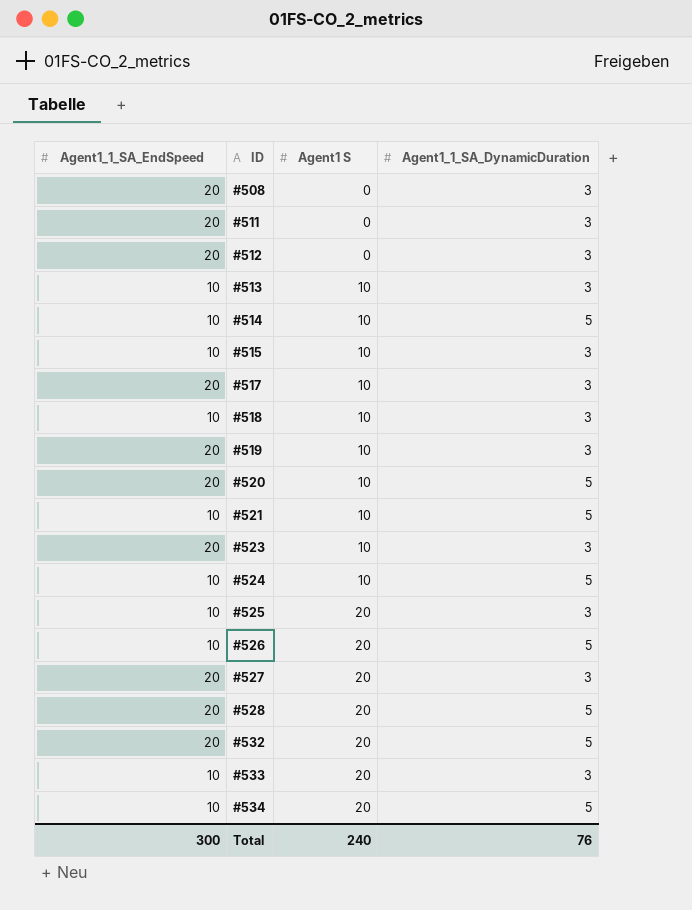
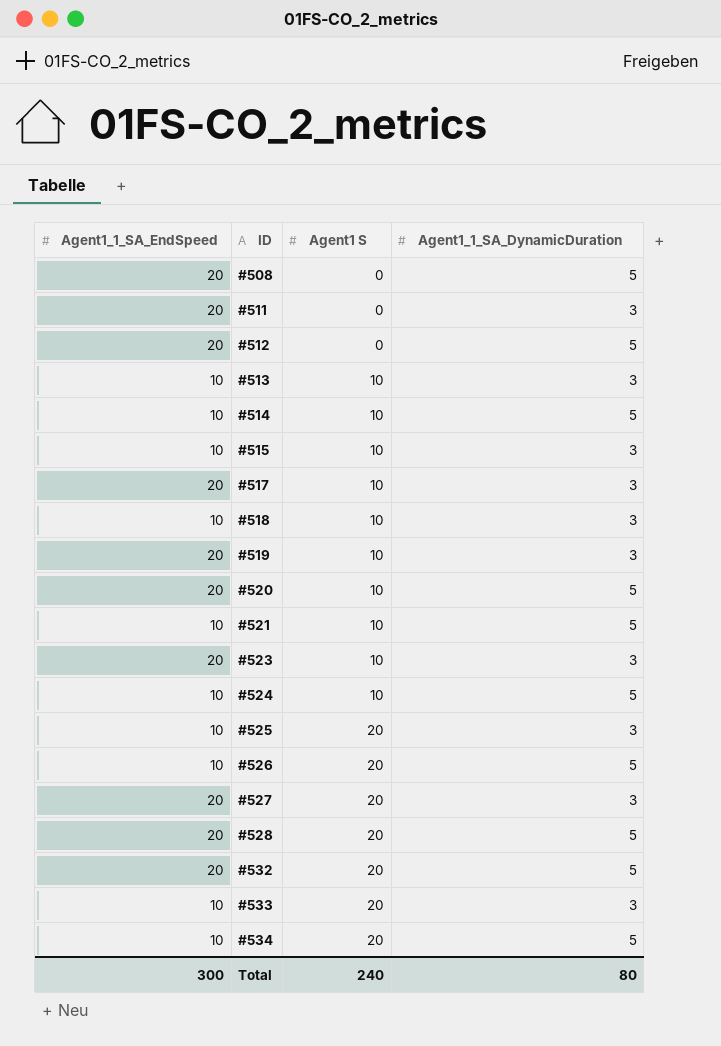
#508 | Agent1_1_SA_DynamicDuration: 3 -> 5
#512 | Agent1_1_SA_DynamicDuration: 3 -> 5
Total | Agent1_1_SA_DynamicDuration: 76 -> 80

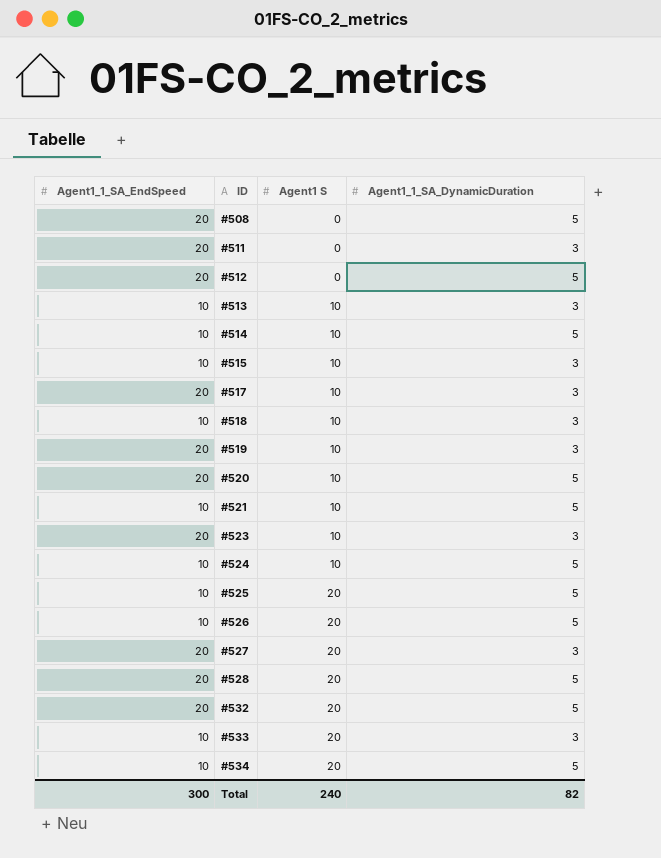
#525 | Agent1_1_SA_DynamicDuration: 3 -> 5
Total | Agent1_1_SA_DynamicDuration: 80 -> 82

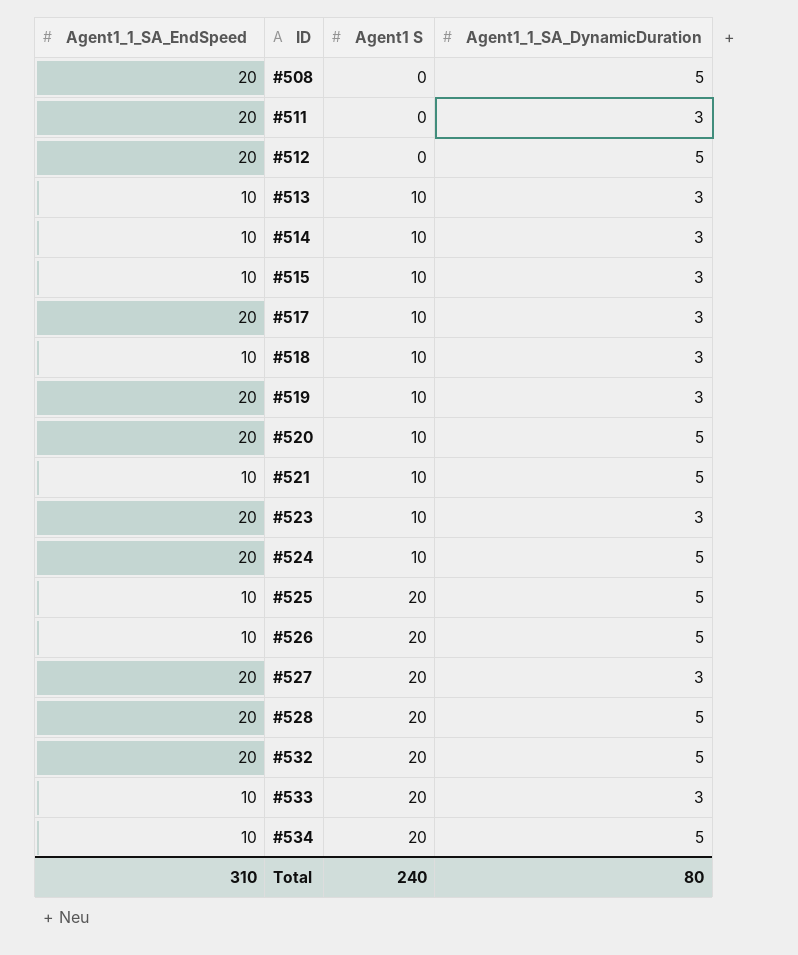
#514 | Agent1_1_SA_DynamicDuration: 5 -> 3
#524 | Agent1_1_SA_EndSpeed: 10 -> 20
Total | Agent1_1_SA_EndSpeed: 300 -> 310
Total | Agent1_1_SA_DynamicDuration: 82 -> 80

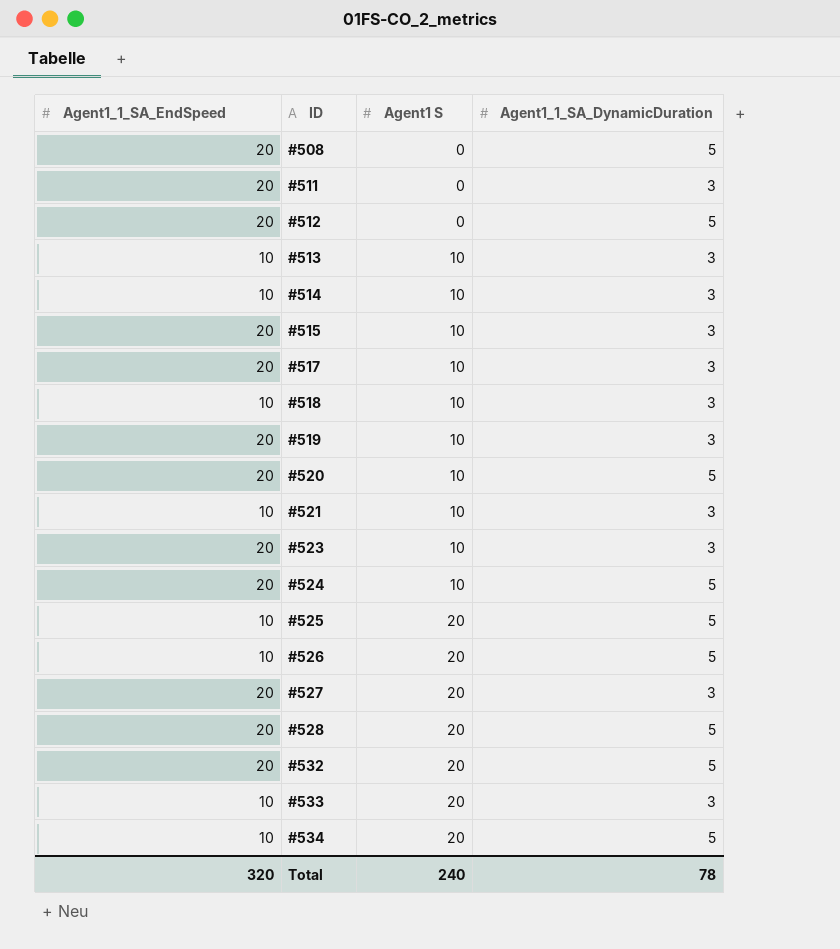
#515 | Agent1_1_SA_EndSpeed: 10 -> 20
#521 | Agent1_1_SA_DynamicDuration: 5 -> 3
Total | Agent1_1_SA_EndSpeed: 310 -> 320
Total | Agent1_1_SA_DynamicDuration: 80 -> 78

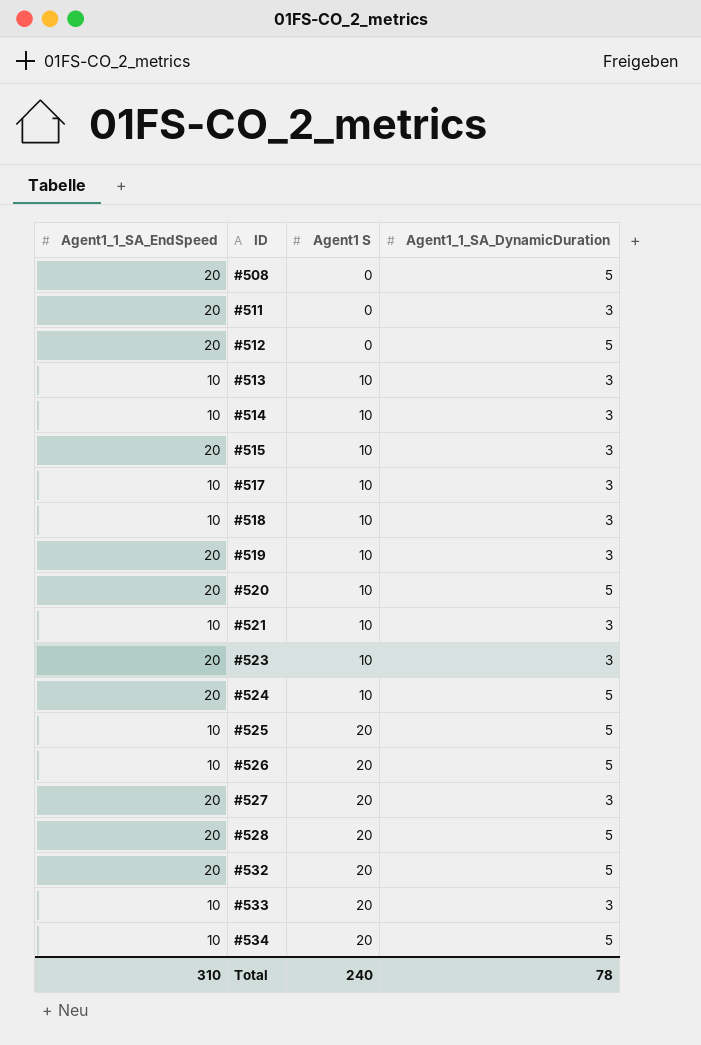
#517 | Agent1_1_SA_EndSpeed: 20 -> 10
Total | Agent1_1_SA_EndSpeed: 320 -> 310

